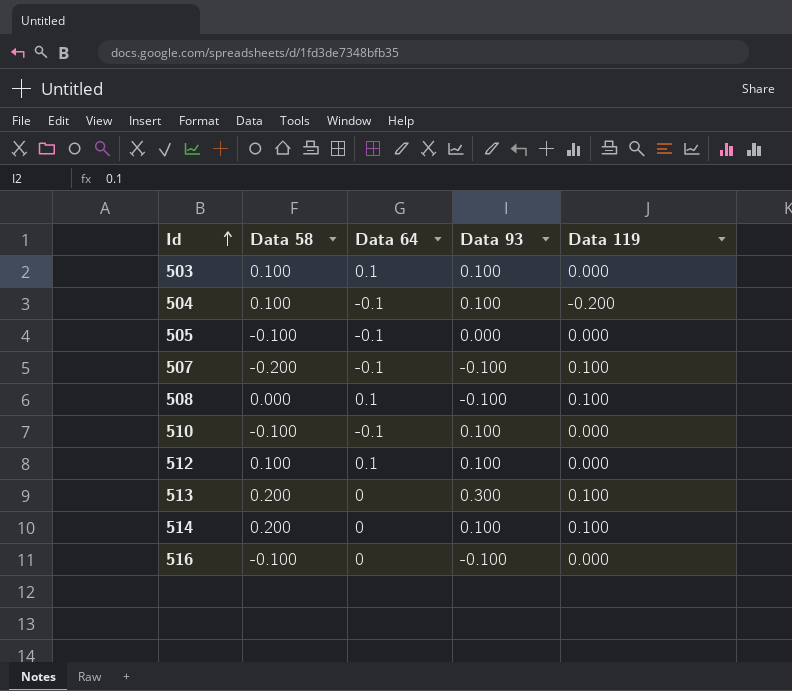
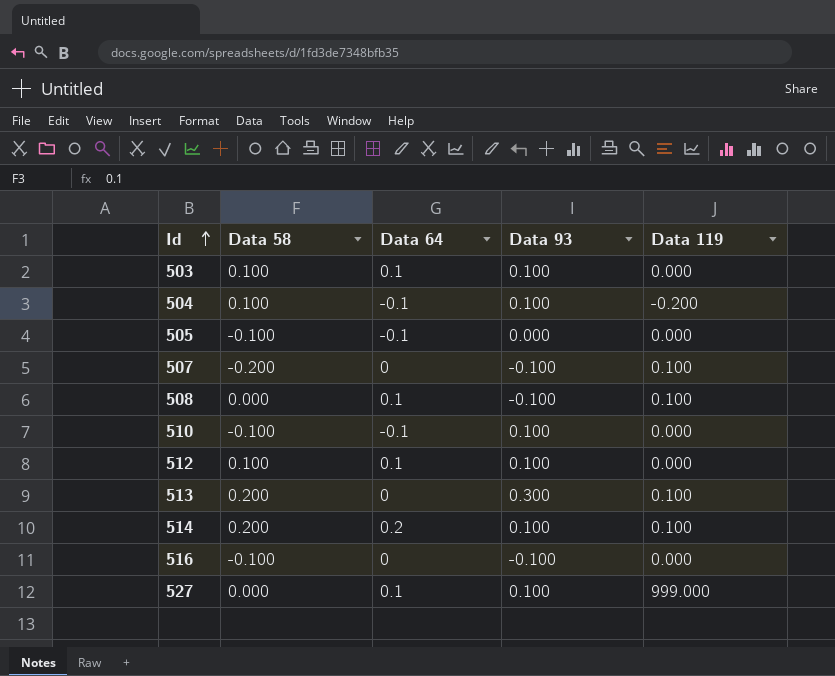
507 | Data 64: -0.1 -> 0
514 | Data 64: 0 -> 0.2
row 527: none -> 0.000 | 0.1 | 0.100 | 999.000

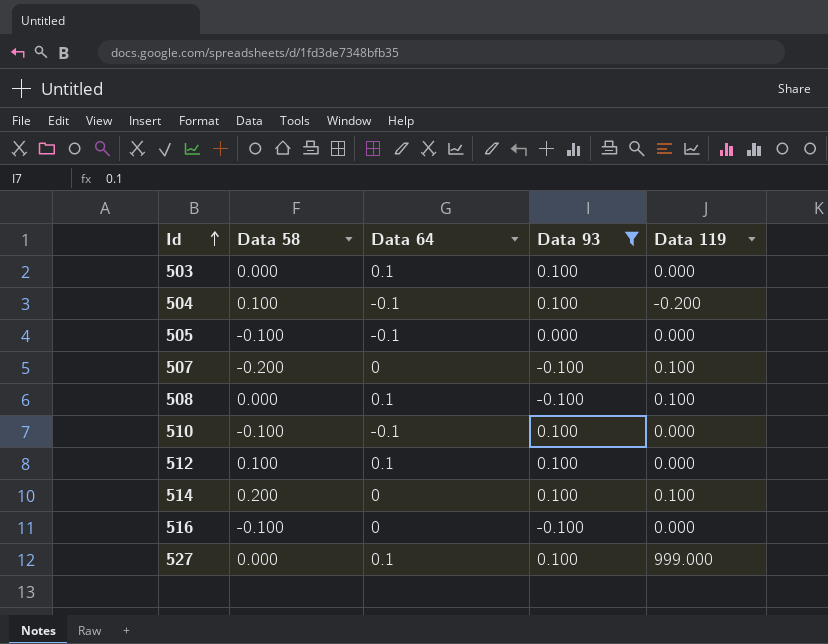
filter: none -> Data 93 != 0.300
503 | Data 58: 0.100 -> 0.000
514 | Data 64: 0.2 -> 0

